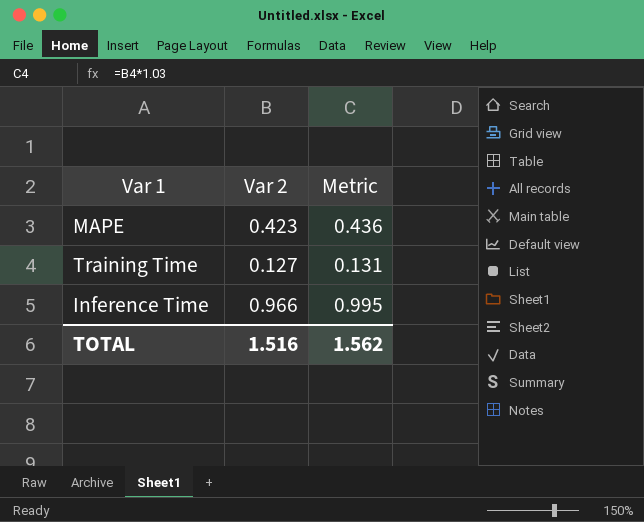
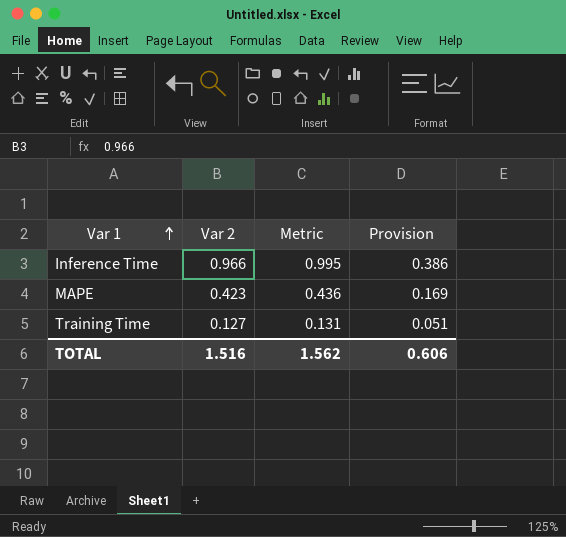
row order: none -> Var 1 ascending
column Provision | formula: none -> [Var 2] * 0.4

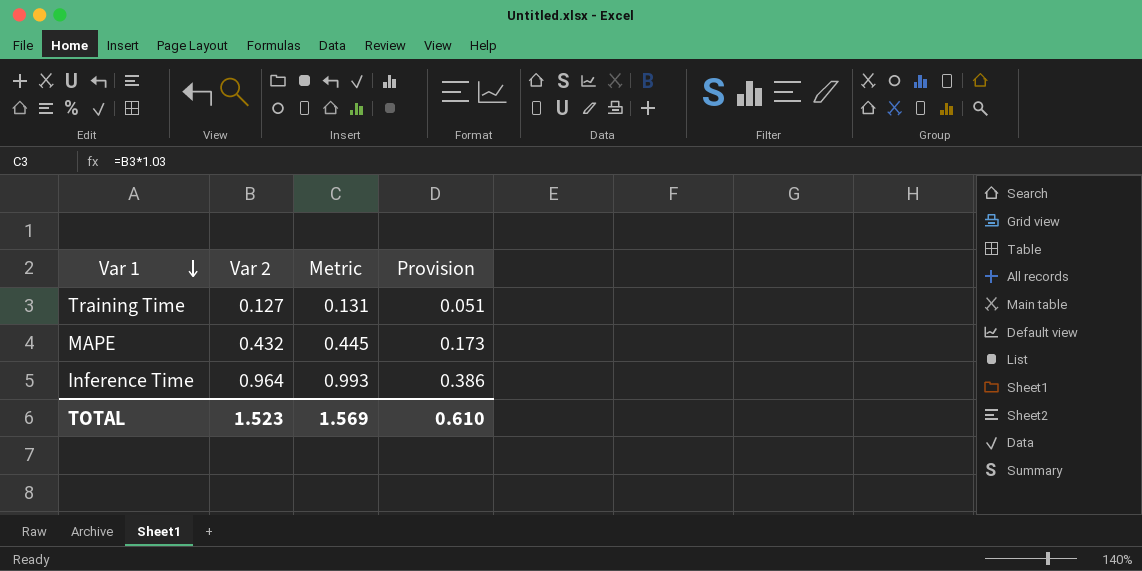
row order: Var 1 ascending -> Var 1 descending
MAPE | Var 2: 0.423 -> 0.432
MAPE | Metric: 0.436 -> 0.445
MAPE | Provision: 0.169 -> 0.173
Inference Time | Var 2: 0.966 -> 0.964
Inference Time | Metric: 0.995 -> 0.993
TOTAL | Var 2: 1.516 -> 1.523
TOTAL | Metric: 1.562 -> 1.569
TOTAL | Provision: 0.606 -> 0.610

